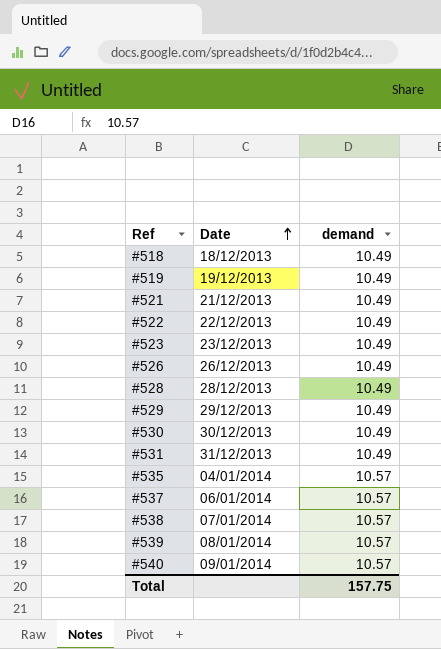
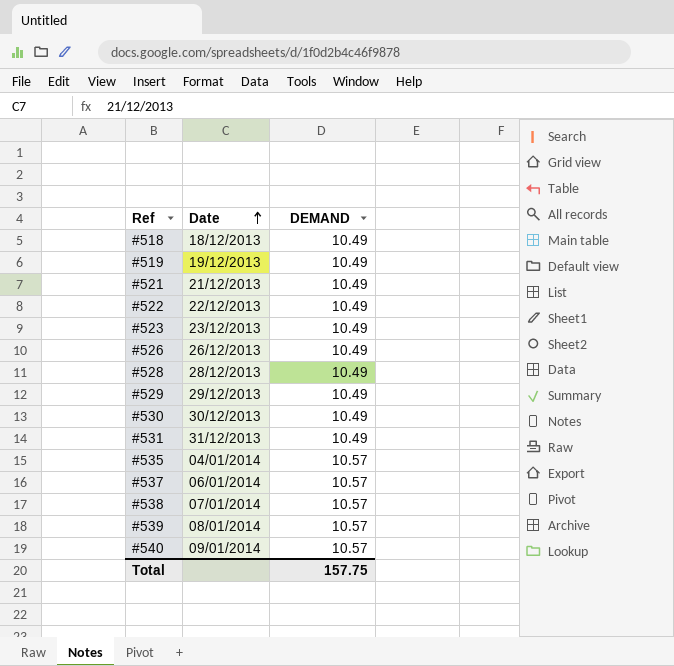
column name: demand -> DEMAND

